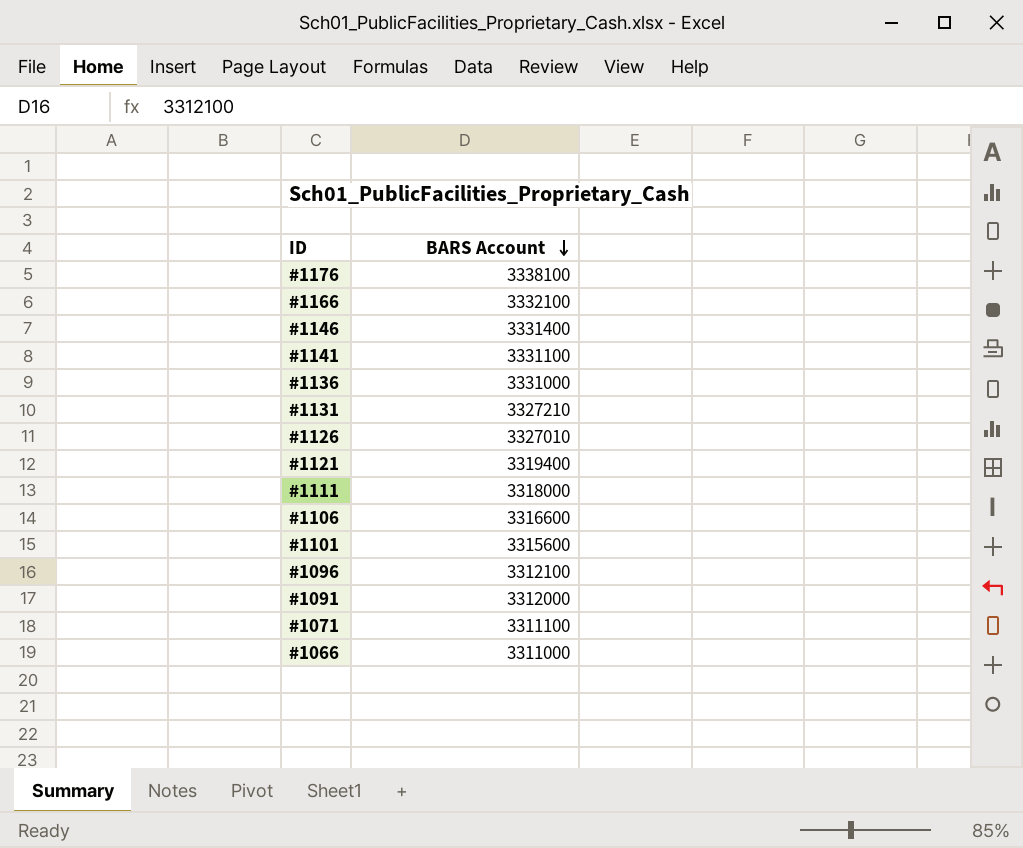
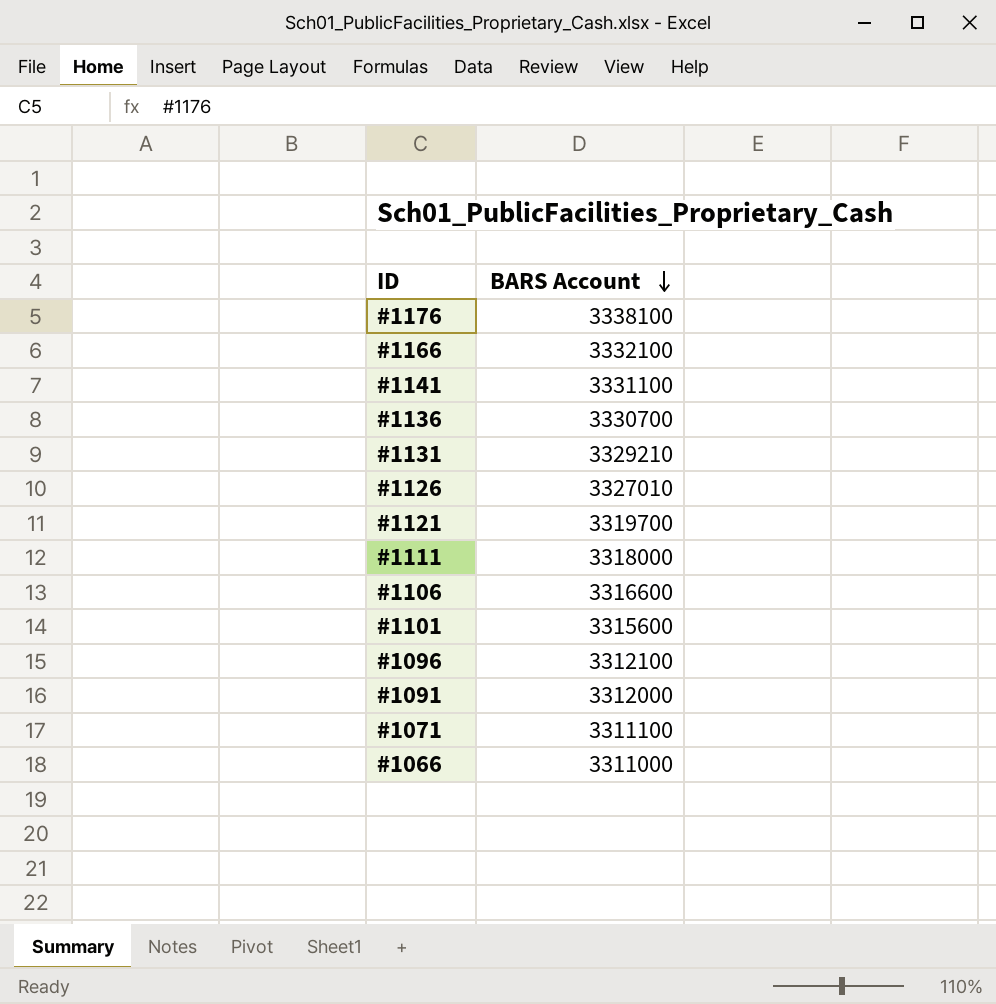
row #1146: 3331400 -> none
#1136 | BARS Account: 3331000 -> 3330700
#1131 | BARS Account: 3327210 -> 3329210
#1121 | BARS Account: 3319400 -> 3319700

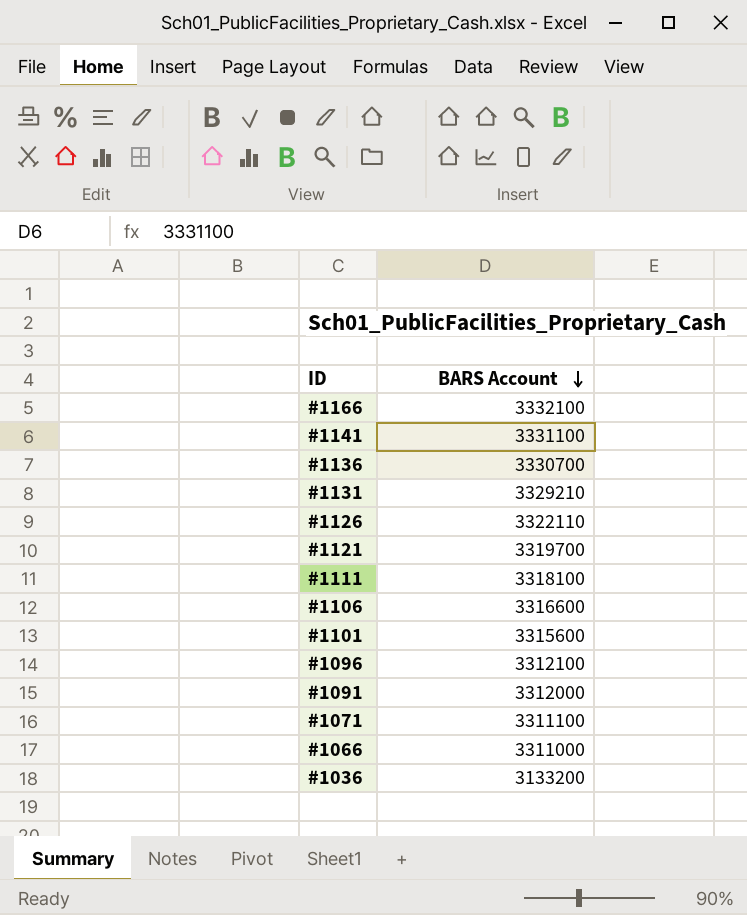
row #1176: 3338100 -> none
#1126 | BARS Account: 3327010 -> 3322110
#1111 | BARS Account: 3318000 -> 3318100
row #1036: none -> 3133200

